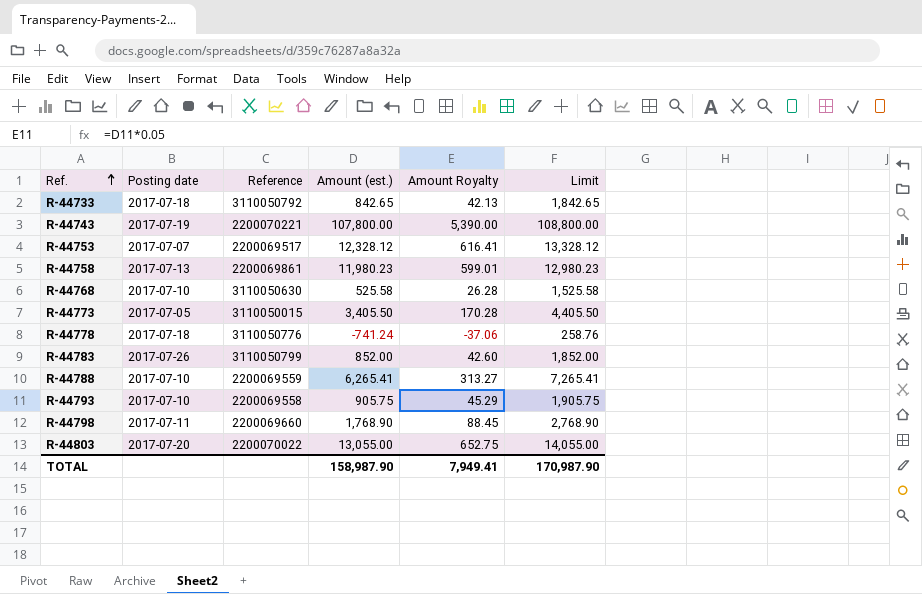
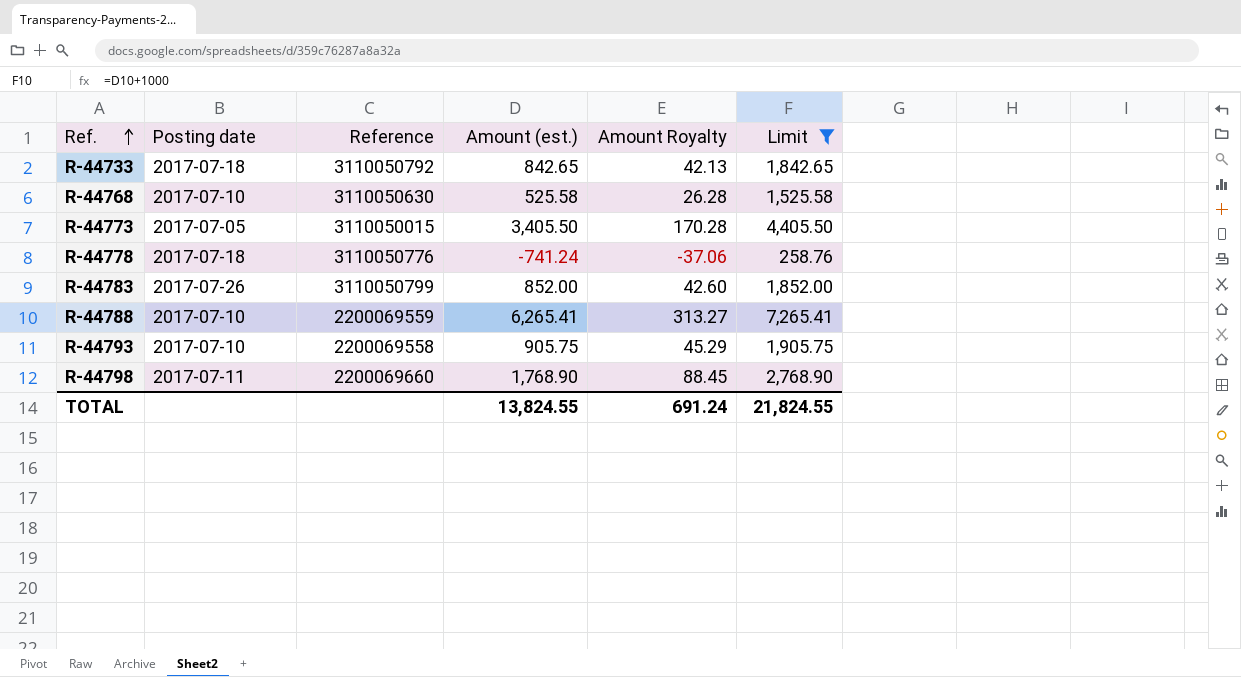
filter: none -> Limit <= 7,265.41
TOTAL | Amount (est.): 158,987.90 -> 13,824.55
TOTAL | Amount Royalty: 7,949.41 -> 691.24
TOTAL | Limit: 170,987.90 -> 21,824.55

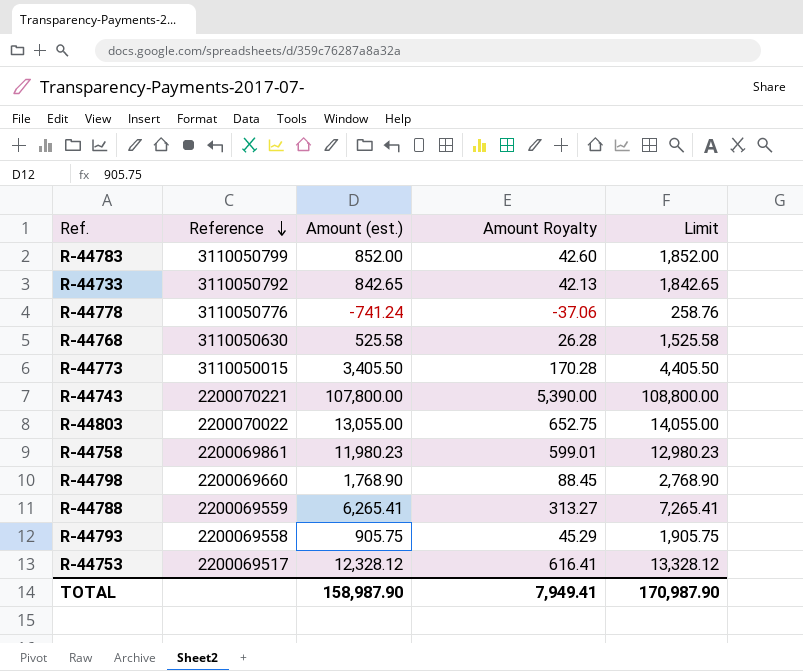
filter: Limit <= 7,265.41 -> none
row order: Ref. ascending -> Reference descending
column Posting date | position: 2 -> none
TOTAL | Amount (est.): 13,824.55 -> 158,987.90
TOTAL | Amount Royalty: 691.24 -> 7,949.41
TOTAL | Limit: 21,824.55 -> 170,987.90

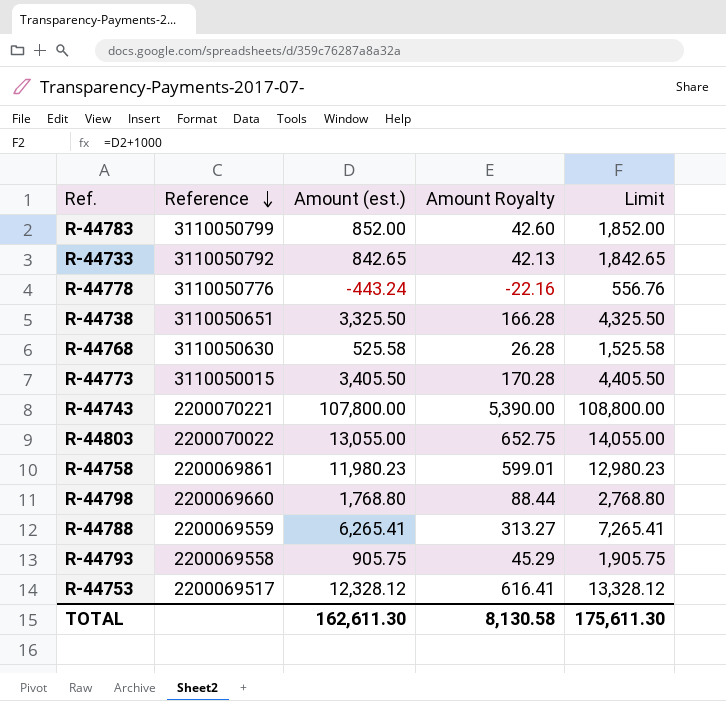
R-44778 | Amount (est.): -741.24 -> -443.24
R-44778 | Amount Royalty: -37.06 -> -22.16
R-44778 | Limit: 258.76 -> 556.76
row R-44738: none -> 3110050651 | 3,325.50 | 166.28 | 4,325.50
R-44798 | Amount (est.): 1,768.90 -> 1,768.80
R-44798 | Amount Royalty: 88.45 -> 88.44
R-44798 | Limit: 2,768.90 -> 2,768.80
TOTAL | Amount (est.): 158,987.90 -> 162,611.30
TOTAL | Amount Royalty: 7,949.41 -> 8,130.58
TOTAL | Limit: 170,987.90 -> 175,611.30

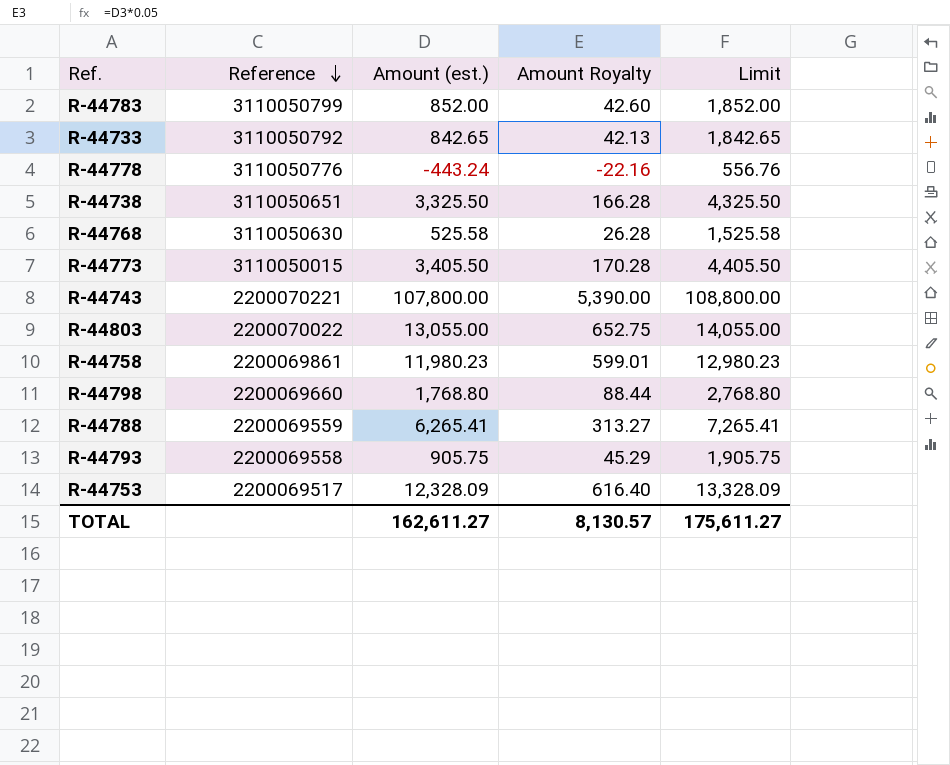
R-44753 | Amount (est.): 12,328.12 -> 12,328.09
R-44753 | Amount Royalty: 616.41 -> 616.40
R-44753 | Limit: 13,328.12 -> 13,328.09
TOTAL | Amount (est.): 162,611.30 -> 162,611.27
TOTAL | Amount Royalty: 8,130.58 -> 8,130.57
TOTAL | Limit: 175,611.30 -> 175,611.27

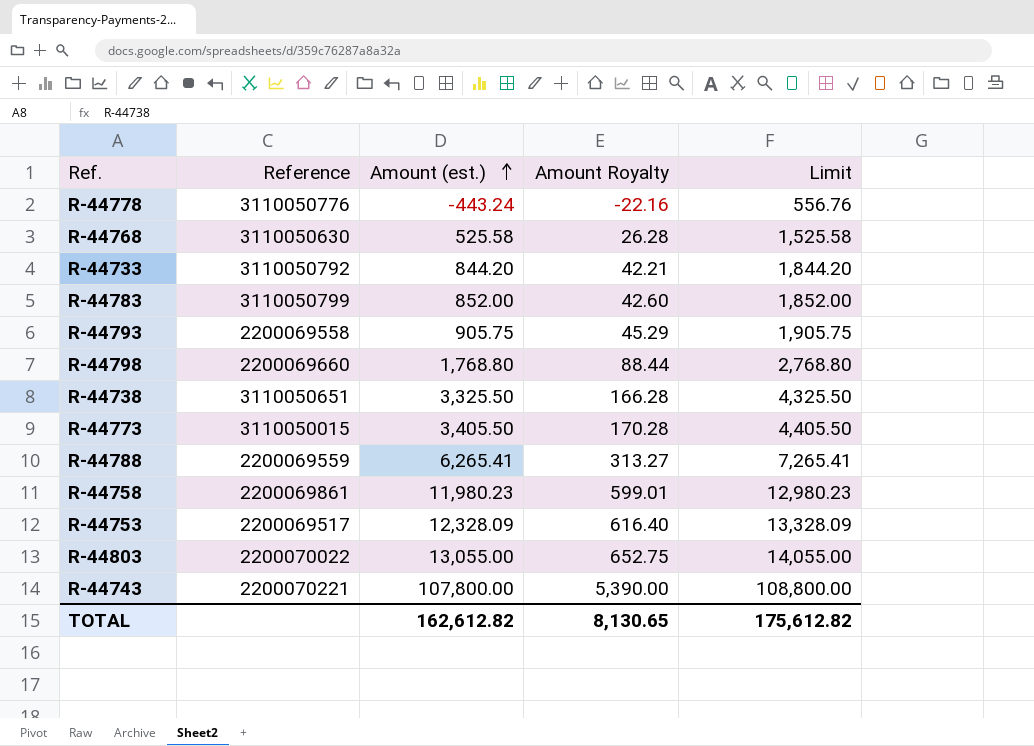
row order: Reference descending -> Amount (est.) ascending
R-44733 | Amount (est.): 842.65 -> 844.20
R-44733 | Amount Royalty: 42.13 -> 42.21
R-44733 | Limit: 1,842.65 -> 1,844.20
TOTAL | Amount (est.): 162,611.27 -> 162,612.82
TOTAL | Amount Royalty: 8,130.57 -> 8,130.65
TOTAL | Limit: 175,611.27 -> 175,612.82

